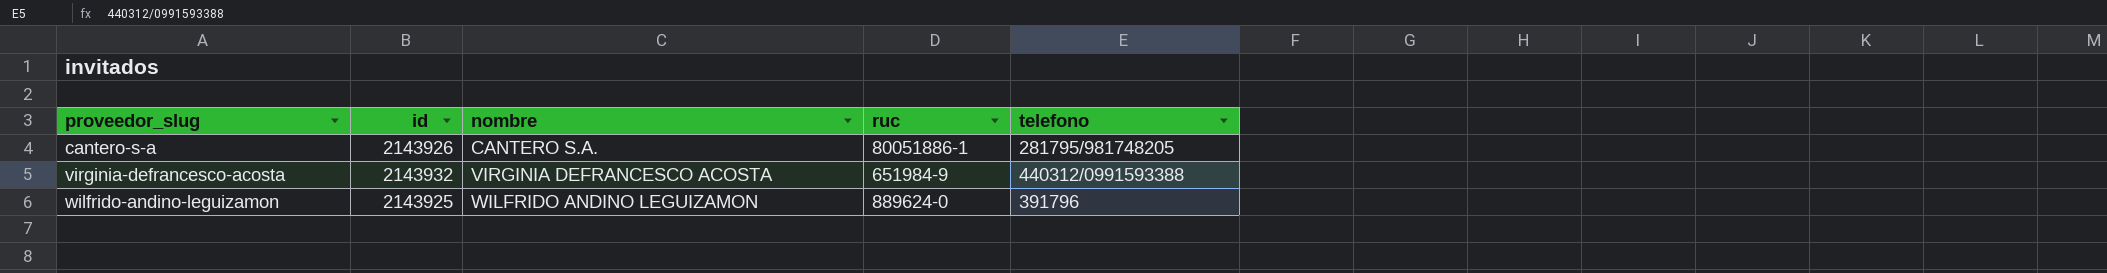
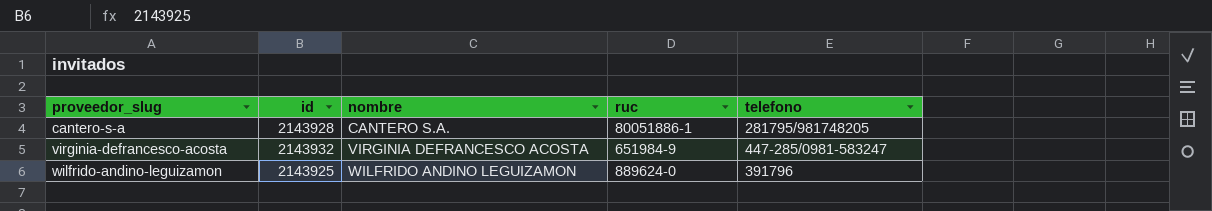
cantero-s-a | id: 2143926 -> 2143928
virginia-defrancesco-acosta | telefono: 440312/0991593388 -> 447-285/0981-583247

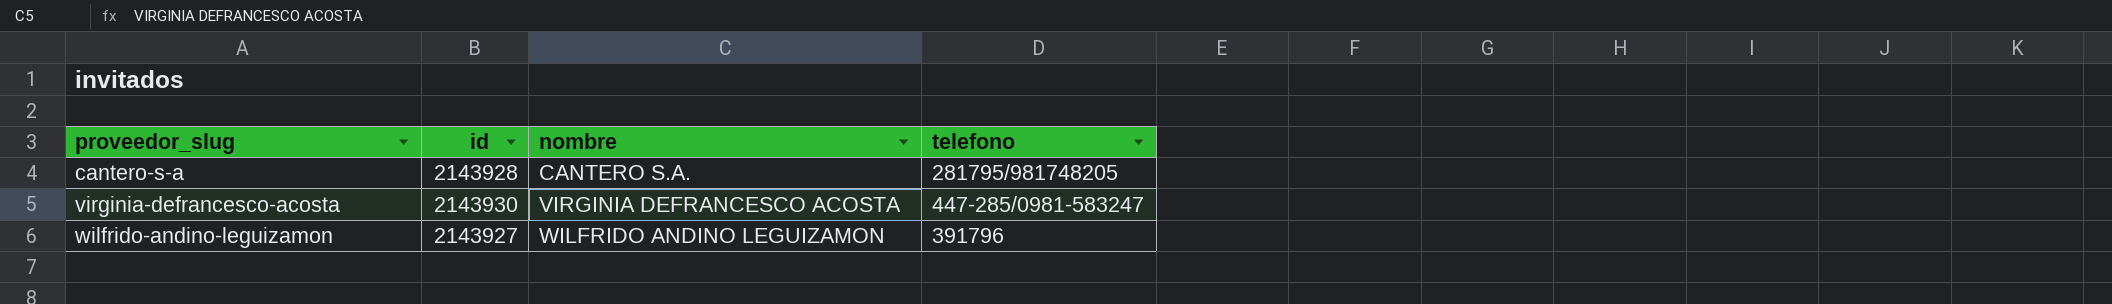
column ruc | position: 4 -> none
virginia-defrancesco-acosta | id: 2143932 -> 2143930
wilfrido-andino-leguizamon | id: 2143925 -> 2143927

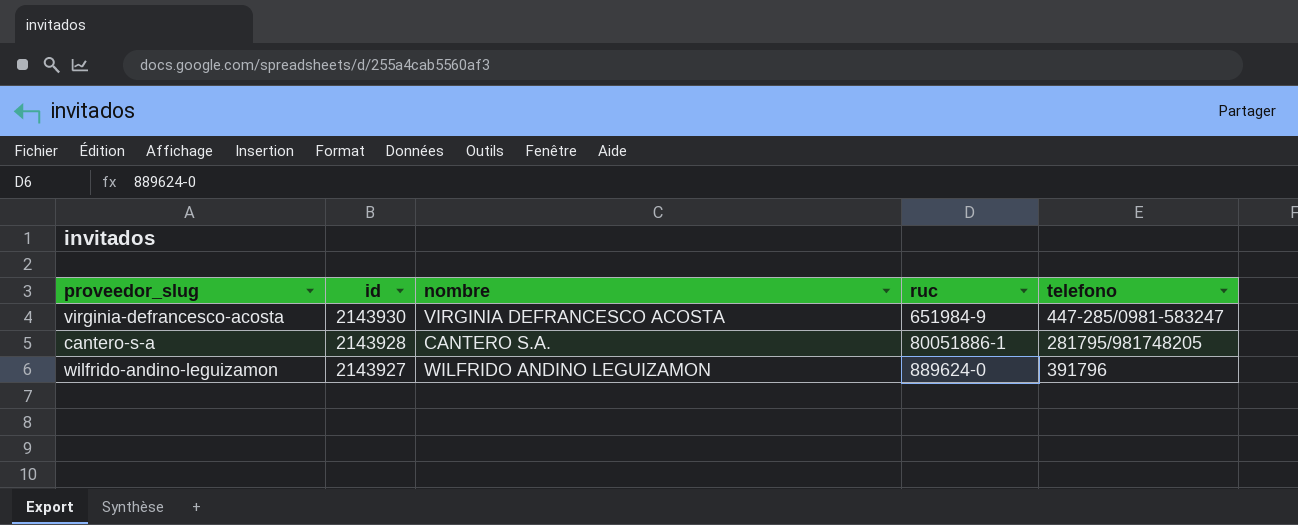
row order: proveedor_slug ascending -> id descending
column ruc | position: none -> 4

